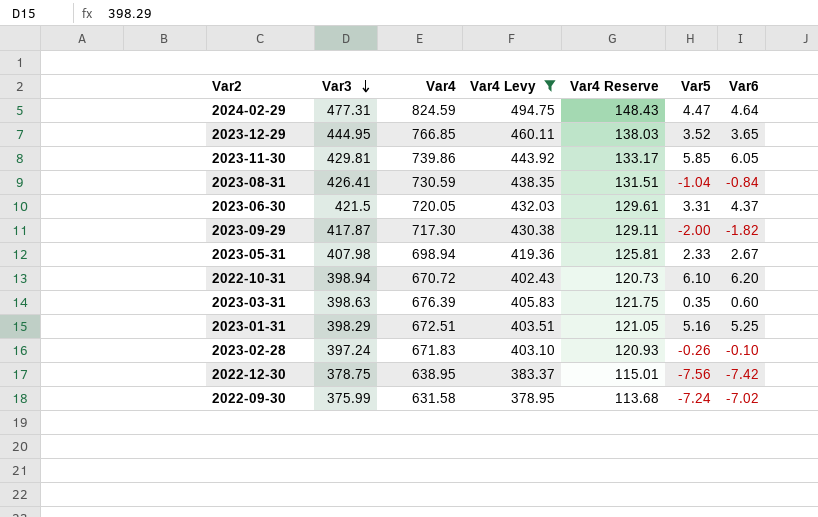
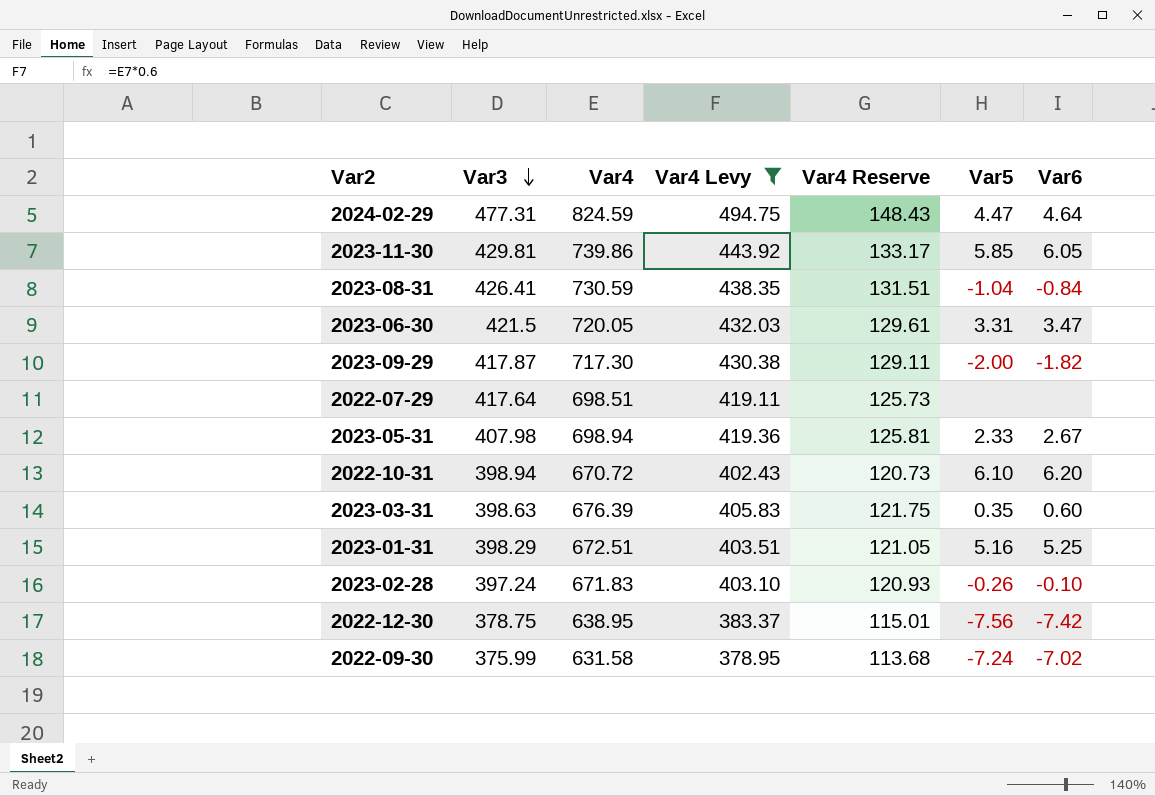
row 2023-12-29: 444.95 | 766.85 | 460.11 | 138.03 | 3.52 | 3.65 -> none
2023-06-30 | Var6: 4.37 -> 3.47
row 2022-07-29: none -> 417.64 | 698.51 | 419.11 | 125.73 | none | none

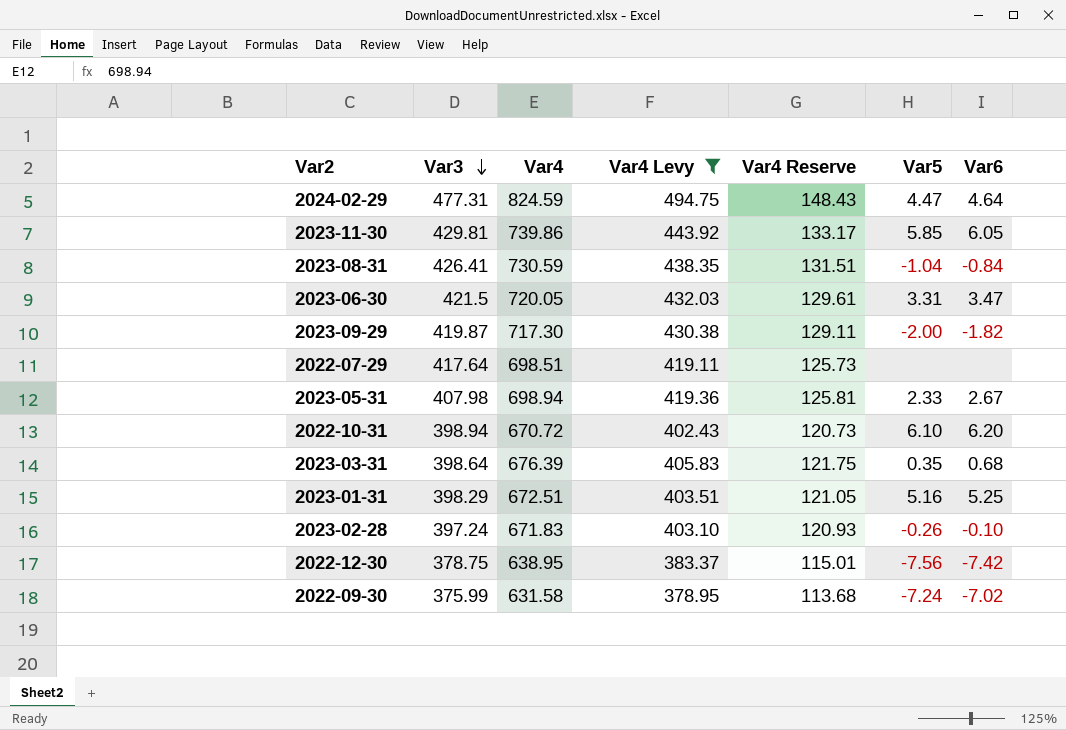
2023-09-29 | Var3: 417.87 -> 419.87
2023-03-31 | Var3: 398.63 -> 398.64
2023-03-31 | Var6: 0.60 -> 0.68

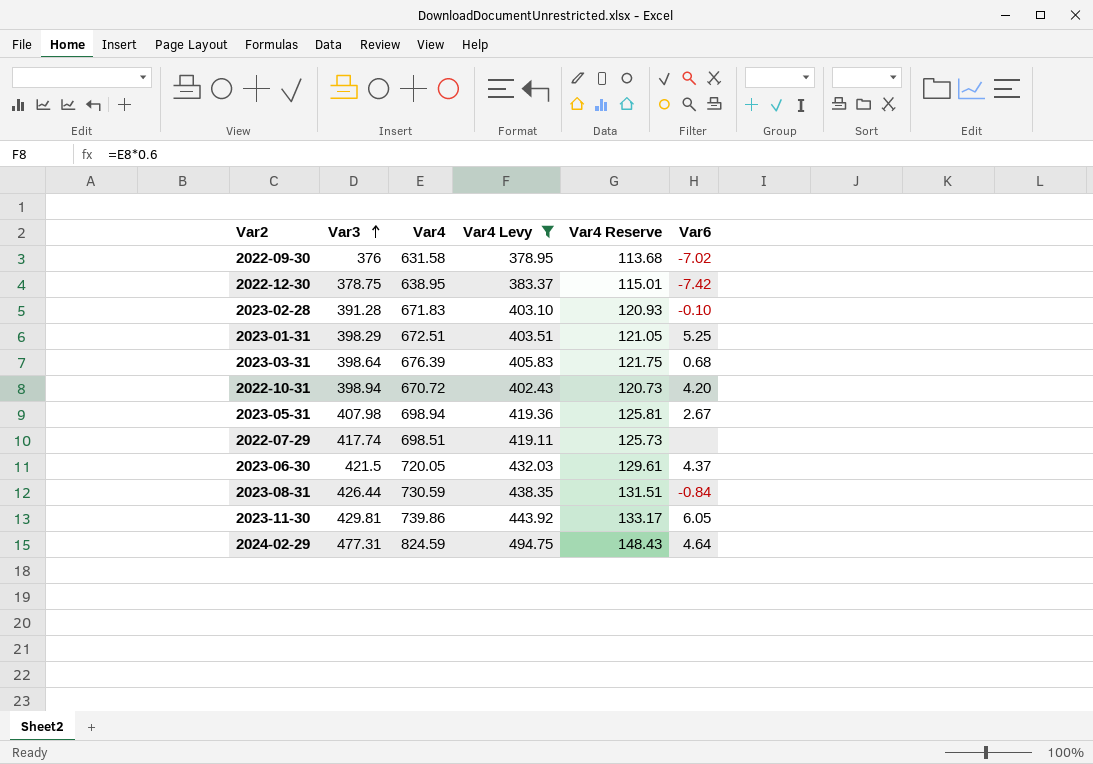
row order: Var3 descending -> Var3 ascending
column Var5 | position: 6 -> none
row 2023-09-29: 419.87 | 717.30 | 430.38 | 129.11 | -2.00 | -1.82 -> none
2022-09-30 | Var3: 375.99 -> 376
2023-02-28 | Var3: 397.24 -> 391.28
2022-10-31 | Var6: 6.20 -> 4.20
2022-07-29 | Var3: 417.64 -> 417.74
2023-06-30 | Var6: 3.47 -> 4.37
2023-08-31 | Var3: 426.41 -> 426.44

